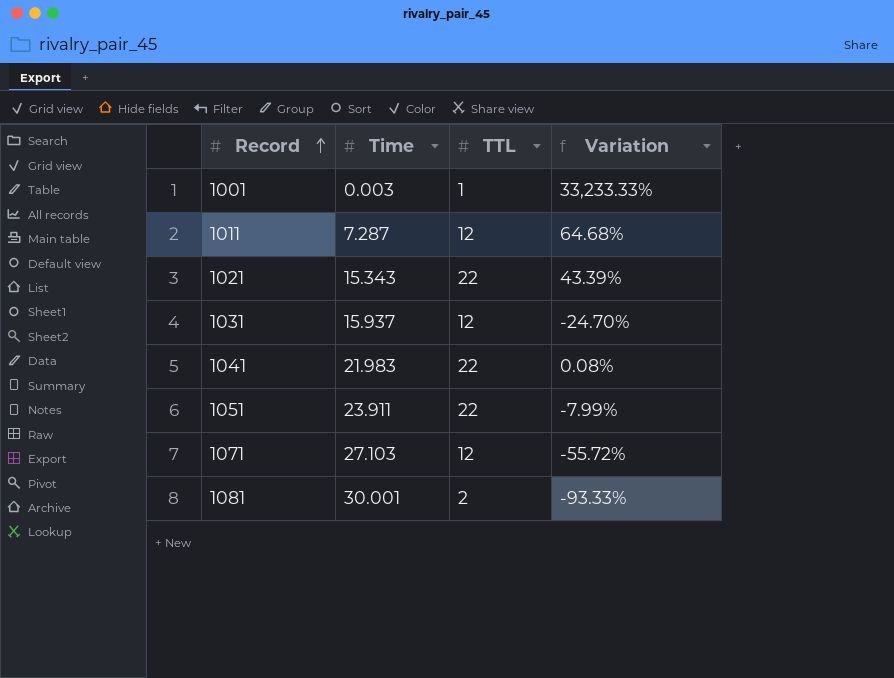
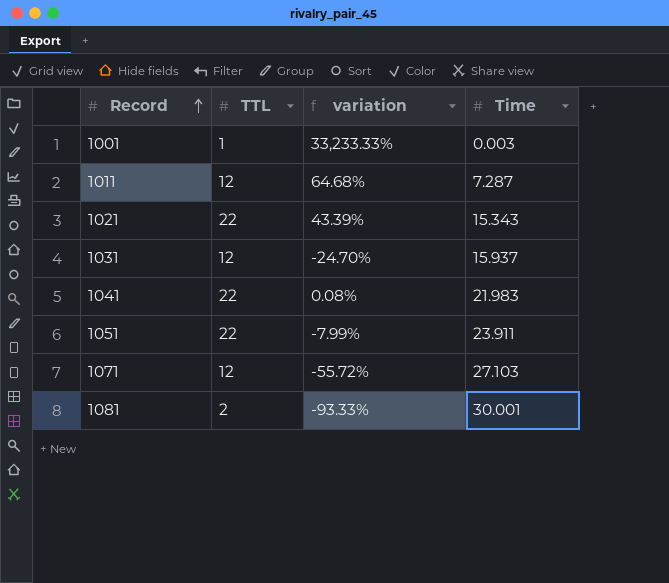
column name: Variation -> variation
column Time | position: 2 -> 4

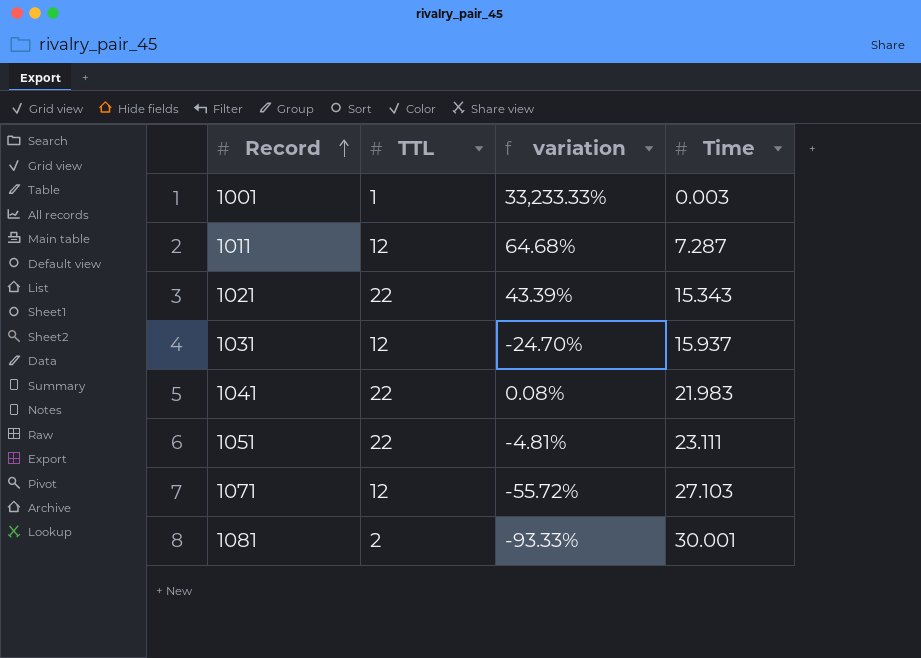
1051 | variation: -7.99% -> -4.81%
1051 | Time: 23.911 -> 23.111

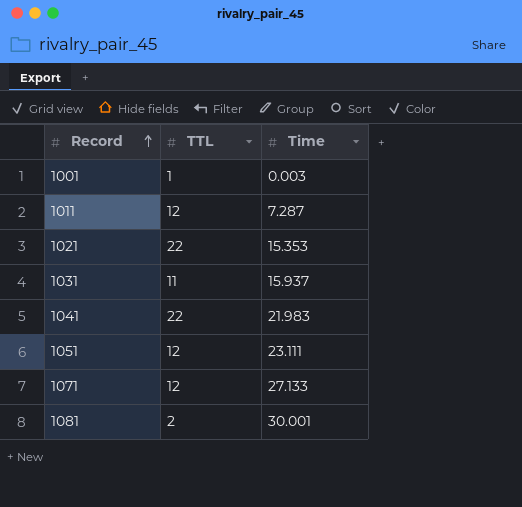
column variation | formula: ([TTL] - [Time]) / [Time] -> none
1021 | Time: 15.343 -> 15.353
1031 | TTL: 12 -> 11
1051 | TTL: 22 -> 12
1071 | Time: 27.103 -> 27.133

